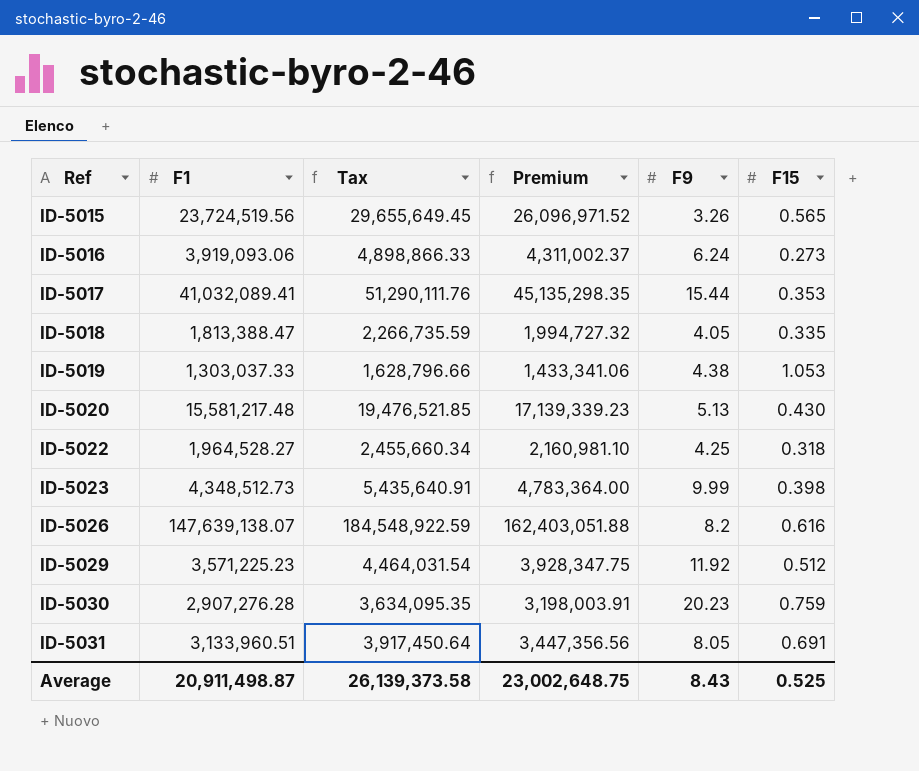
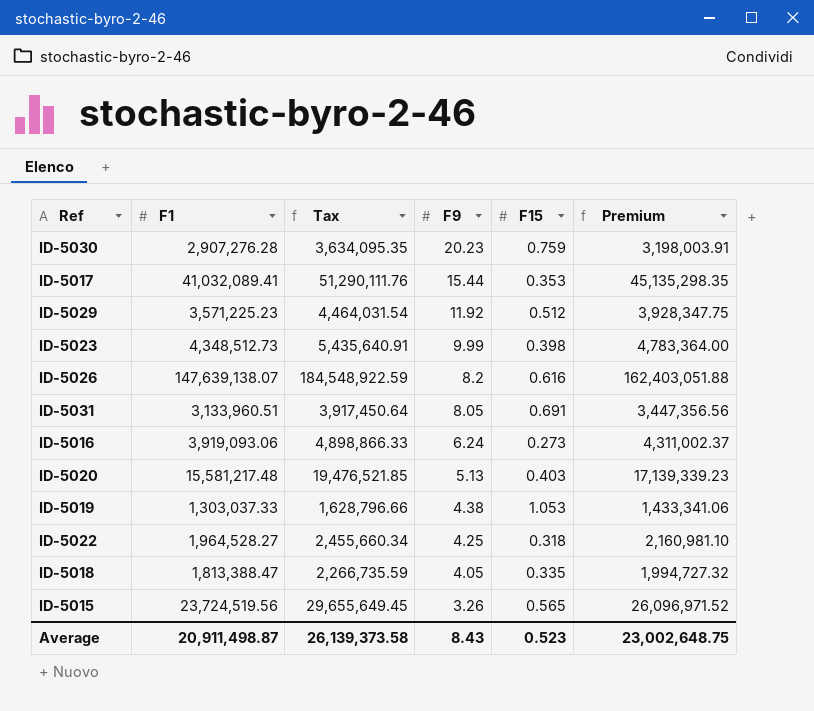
row order: Ref ascending -> F9 descending
column Premium | position: 4 -> 6
ID-5020 | F15: 0.430 -> 0.403
Average | F15: 0.525 -> 0.523

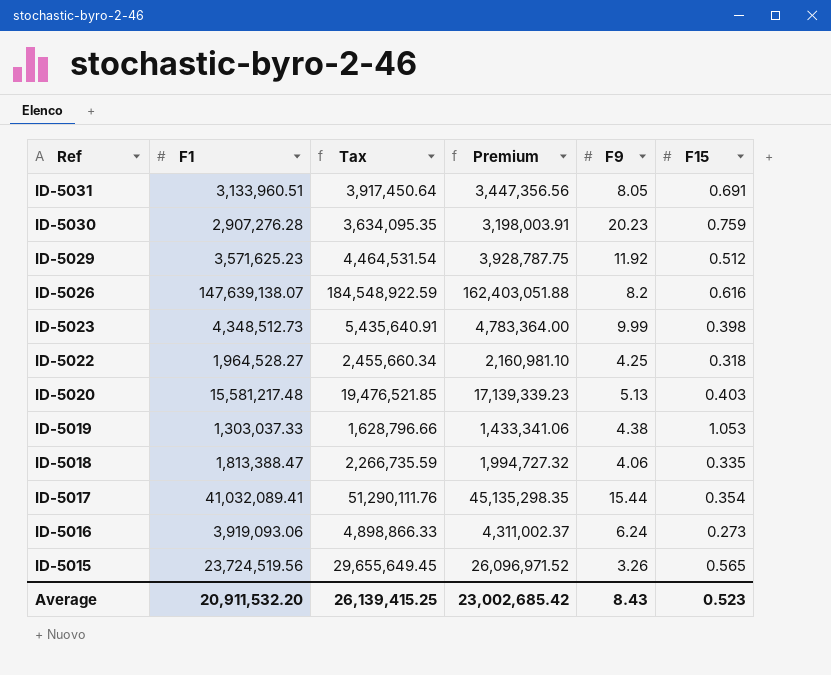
row order: F9 descending -> Ref descending
column Premium | position: 6 -> 4
ID-5029 | F1: 3,571,225.23 -> 3,571,625.23
ID-5029 | Tax: 4,464,031.54 -> 4,464,531.54
ID-5029 | Premium: 3,928,347.75 -> 3,928,787.75
ID-5018 | F9: 4.05 -> 4.06
ID-5017 | F15: 0.353 -> 0.354
Average | F1: 20,911,498.87 -> 20,911,532.20
Average | Tax: 26,139,373.58 -> 26,139,415.25
Average | Premium: 23,002,648.75 -> 23,002,685.42

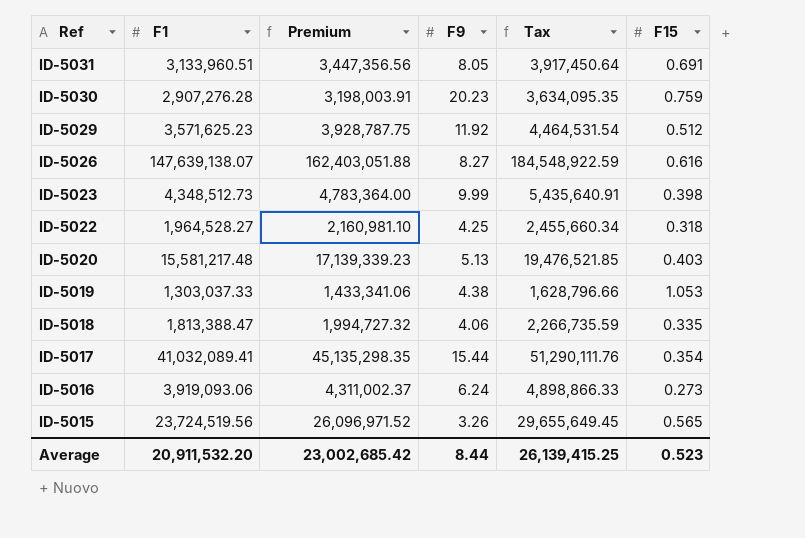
column Tax | position: 3 -> 5
ID-5026 | F9: 8.2 -> 8.27
Average | F9: 8.43 -> 8.44

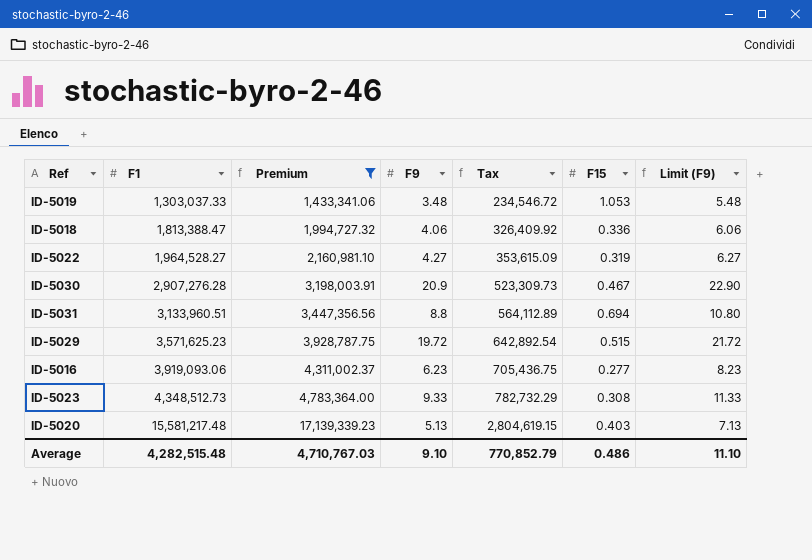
filter: none -> Premium <= 17,139,339.23
row order: Ref descending -> F1 ascending
column Tax | formula: [F1] * 1.25 -> [F1] * 0.18
column Limit (F9) | formula: none -> [F9] + 2
ID-5019 | F9: 4.38 -> 3.48
ID-5018 | F15: 0.335 -> 0.336
ID-5022 | F9: 4.25 -> 4.27
ID-5022 | F15: 0.318 -> 0.319
ID-5030 | F9: 20.23 -> 20.9
ID-5030 | F15: 0.759 -> 0.467
ID-5031 | F9: 8.05 -> 8.8
ID-5031 | F15: 0.691 -> 0.694
ID-5029 | F9: 11.92 -> 19.72
ID-5029 | F15: 0.512 -> 0.515
ID-5016 | F9: 6.24 -> 6.23
ID-5016 | F15: 0.273 -> 0.277
ID-5023 | F9: 9.99 -> 9.33
ID-5023 | F15: 0.398 -> 0.308
Average | F1: 20,911,532.20 -> 4,282,515.48
Average | Premium: 23,002,685.42 -> 4,710,767.03
Average | F9: 8.44 -> 9.10
Average | Tax: 26,139,415.25 -> 770,852.79
Average | F15: 0.523 -> 0.486

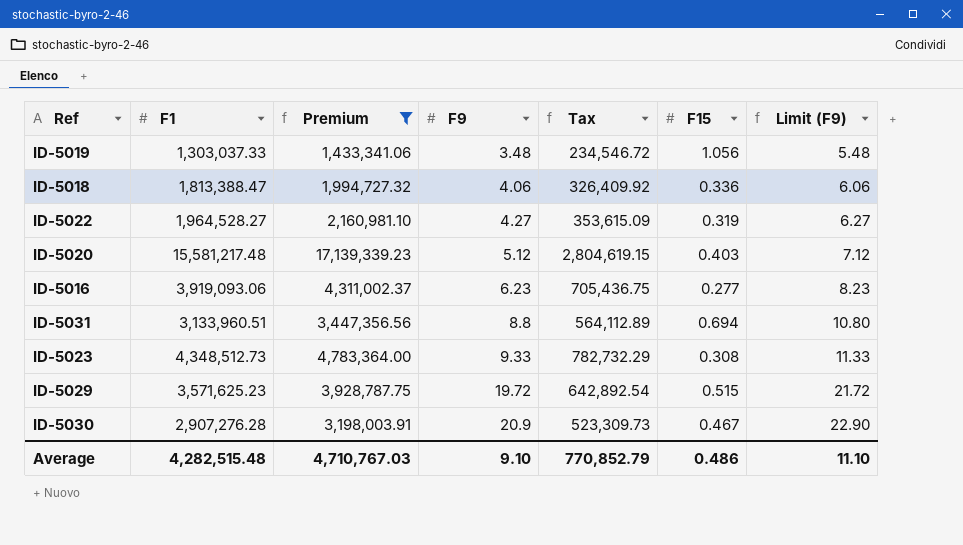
row order: F1 ascending -> F9 ascending
ID-5019 | F15: 1.053 -> 1.056
ID-5020 | F9: 5.13 -> 5.12
ID-5020 | Limit (F9): 7.13 -> 7.12

